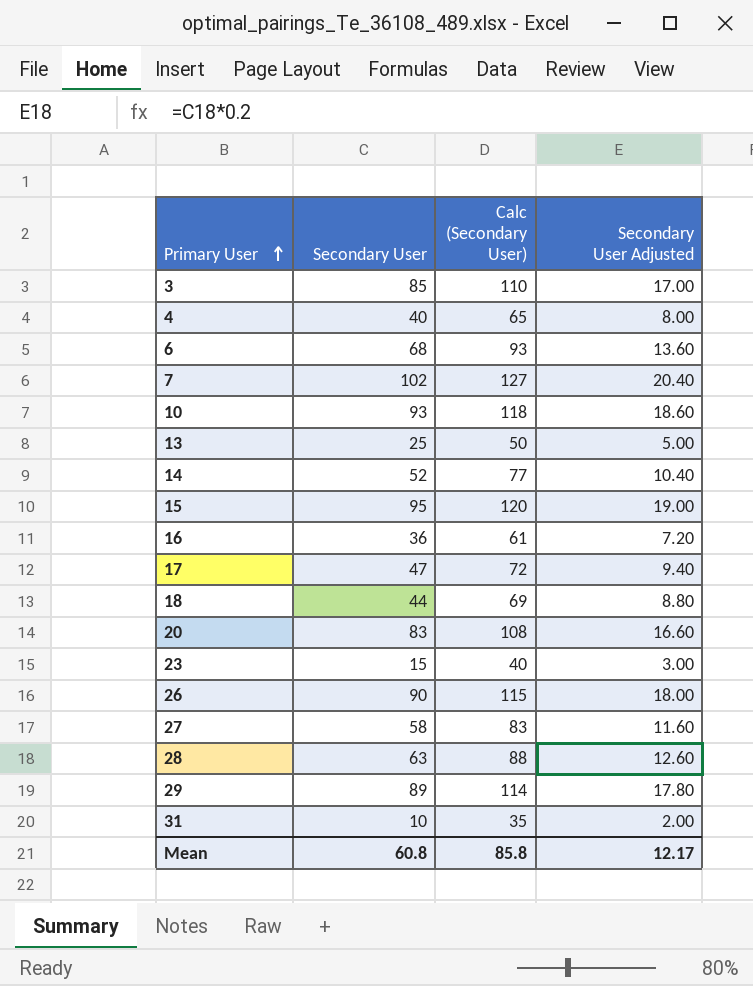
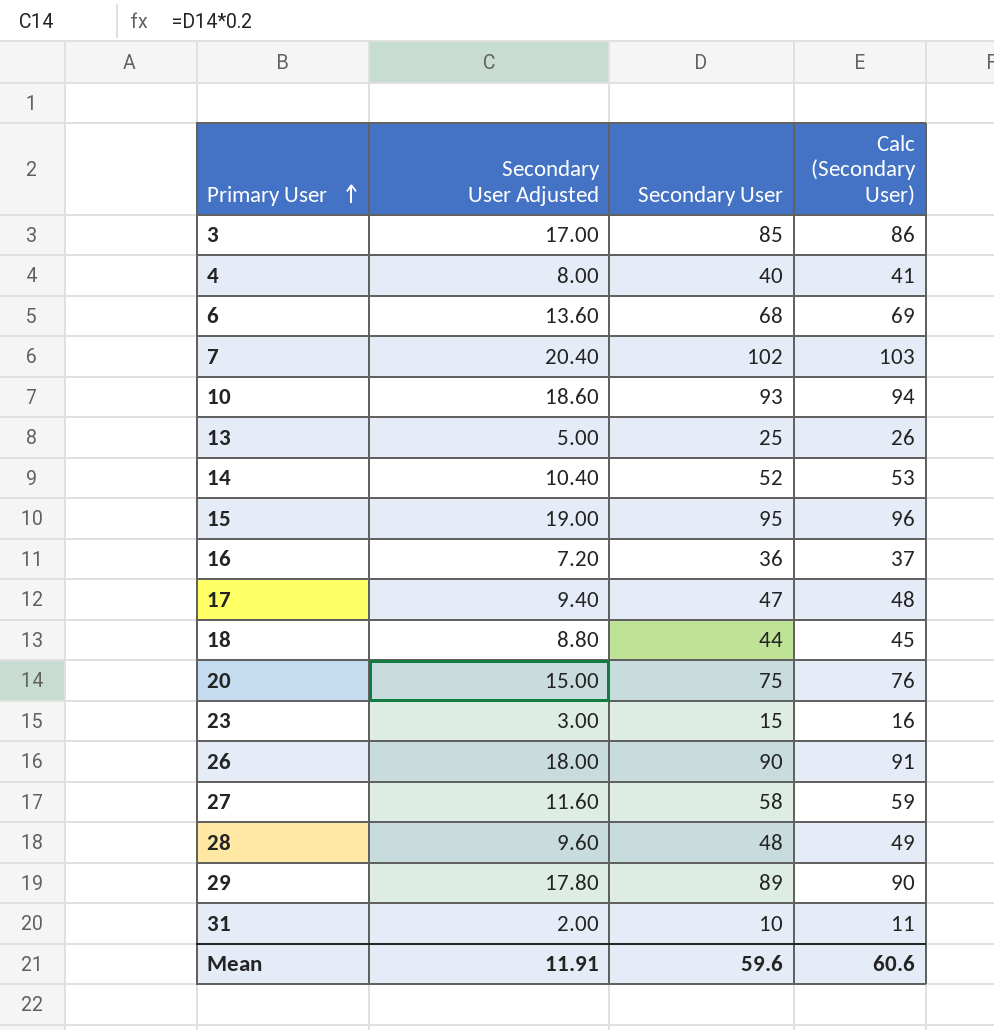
column Secondary User Adjusted | position: 4 -> 2
column Calc (Secondary User) | formula: [Secondary User] + 25 -> [Secondary User] + 1
20 | Secondary User Adjusted: 16.60 -> 15.00
20 | Secondary User: 83 -> 75
28 | Secondary User Adjusted: 12.60 -> 9.60
28 | Secondary User: 63 -> 48
Mean | Secondary User Adjusted: 12.17 -> 11.91
Mean | Secondary User: 60.8 -> 59.6
Mean | Calc (Secondary User): 85.8 -> 60.6

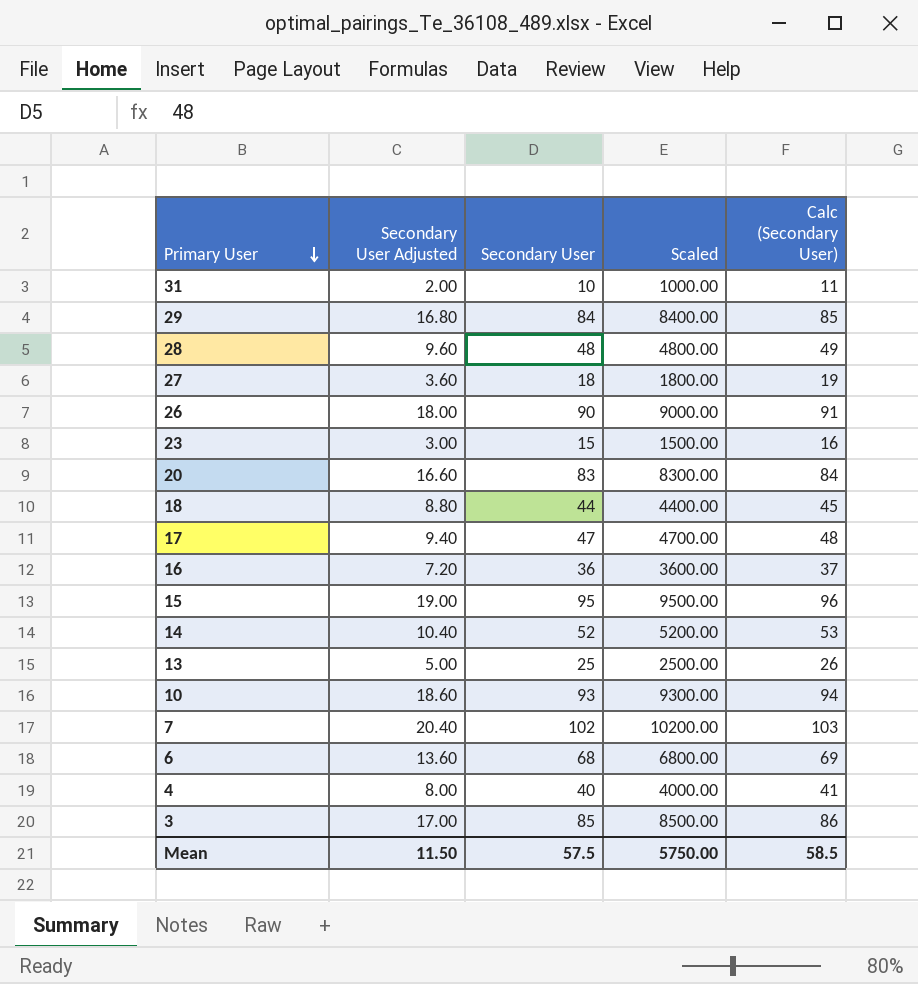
row order: Primary User ascending -> Primary User descending
column Scaled | formula: none -> [Secondary User] * 100
29 | Secondary User Adjusted: 17.80 -> 16.80
29 | Secondary User: 89 -> 84
29 | Calc (Secondary User): 90 -> 85
27 | Secondary User Adjusted: 11.60 -> 3.60
27 | Secondary User: 58 -> 18
27 | Calc (Secondary User): 59 -> 19
20 | Secondary User Adjusted: 15.00 -> 16.60
20 | Secondary User: 75 -> 83
20 | Calc (Secondary User): 76 -> 84
Mean | Secondary User Adjusted: 11.91 -> 11.50
Mean | Secondary User: 59.6 -> 57.5
Mean | Calc (Secondary User): 60.6 -> 58.5

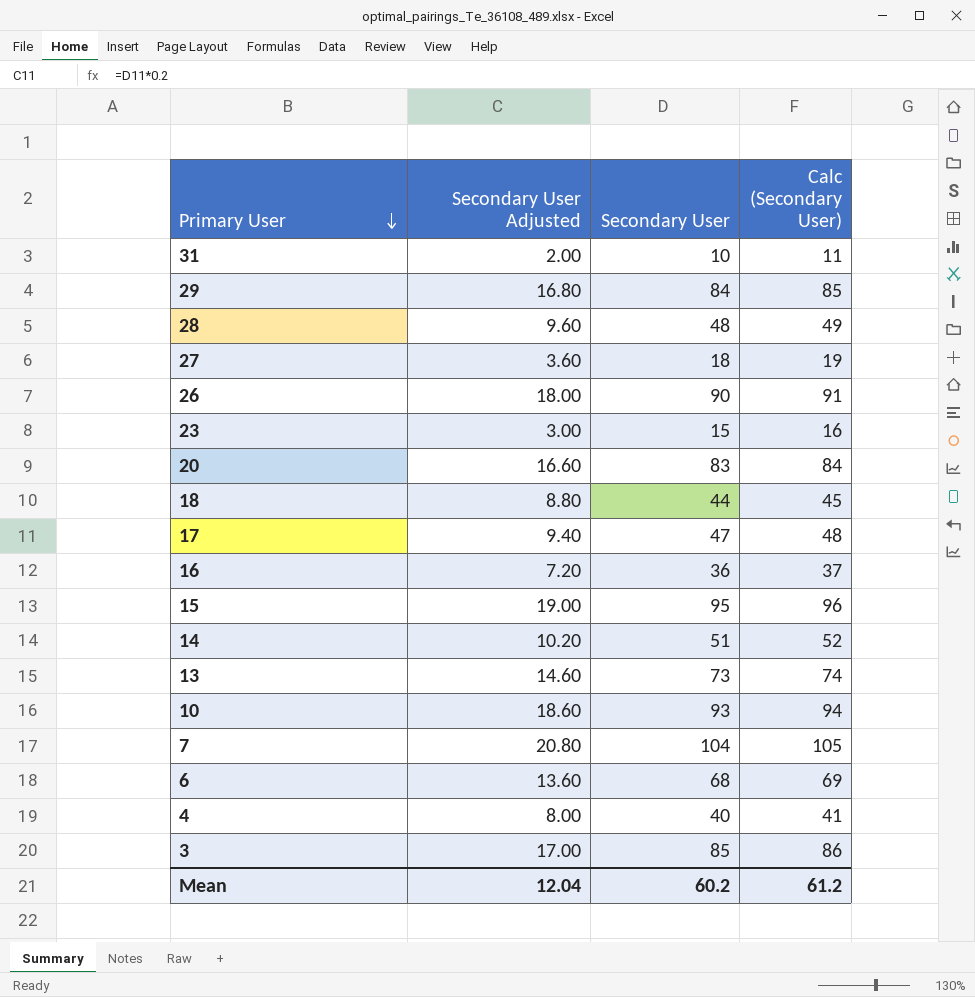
column Scaled | formula: [Secondary User] * 100 -> none
14 | Secondary User Adjusted: 10.40 -> 10.20
14 | Secondary User: 52 -> 51
14 | Calc (Secondary User): 53 -> 52
13 | Secondary User Adjusted: 5.00 -> 14.60
13 | Secondary User: 25 -> 73
13 | Calc (Secondary User): 26 -> 74
7 | Secondary User Adjusted: 20.40 -> 20.80
7 | Secondary User: 102 -> 104
7 | Calc (Secondary User): 103 -> 105
Mean | Secondary User Adjusted: 11.50 -> 12.04
Mean | Secondary User: 57.5 -> 60.2
Mean | Calc (Secondary User): 58.5 -> 61.2

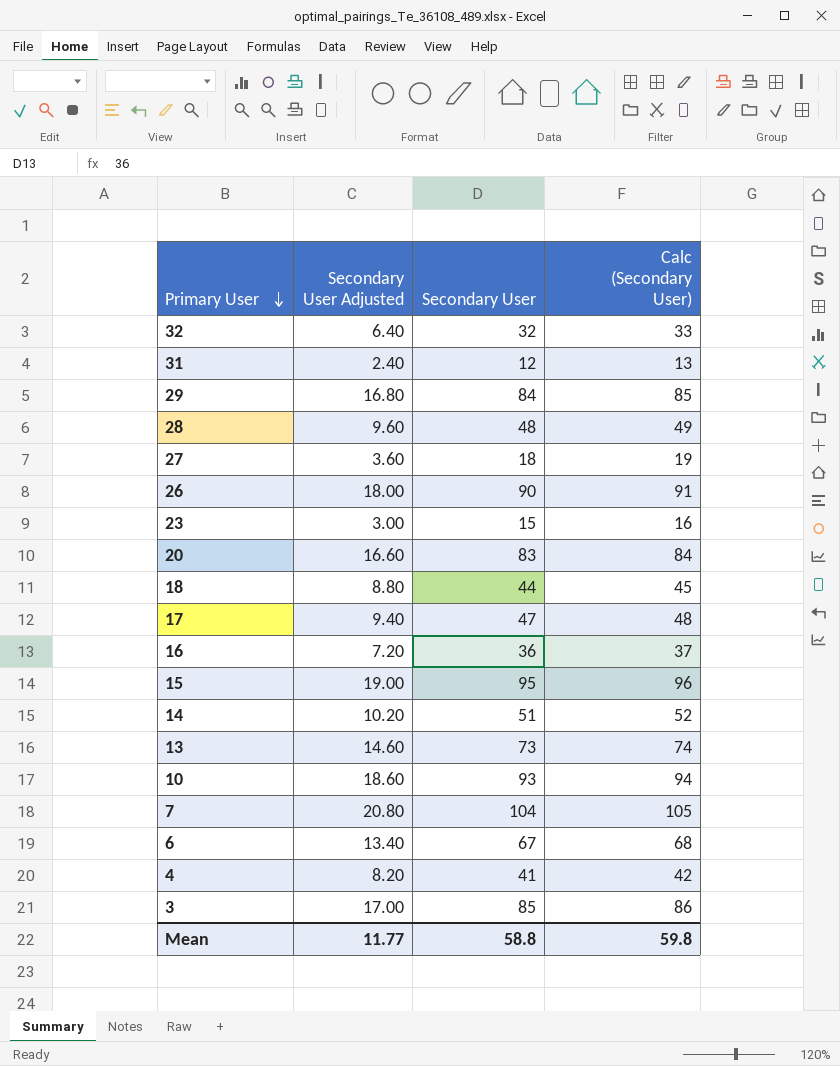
row 32: none -> 6.40 | 32 | 33
31 | Secondary User Adjusted: 2.00 -> 2.40
31 | Secondary User: 10 -> 12
31 | Calc (Secondary User): 11 -> 13
6 | Secondary User Adjusted: 13.60 -> 13.40
6 | Secondary User: 68 -> 67
6 | Calc (Secondary User): 69 -> 68
4 | Secondary User Adjusted: 8.00 -> 8.20
4 | Secondary User: 40 -> 41
4 | Calc (Secondary User): 41 -> 42
Mean | Secondary User Adjusted: 12.04 -> 11.77
Mean | Secondary User: 60.2 -> 58.8
Mean | Calc (Secondary User): 61.2 -> 59.8

